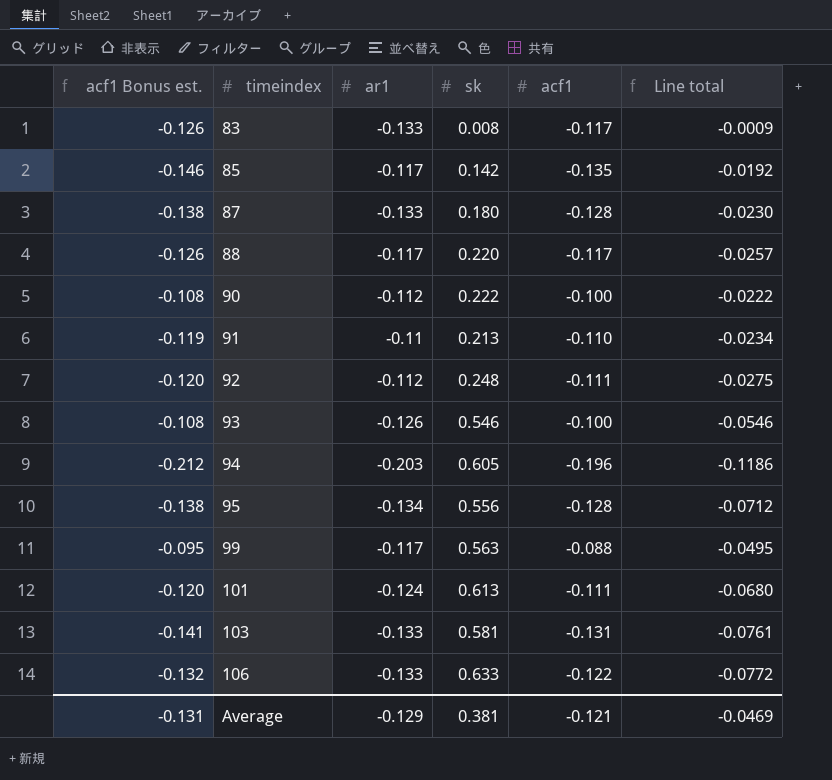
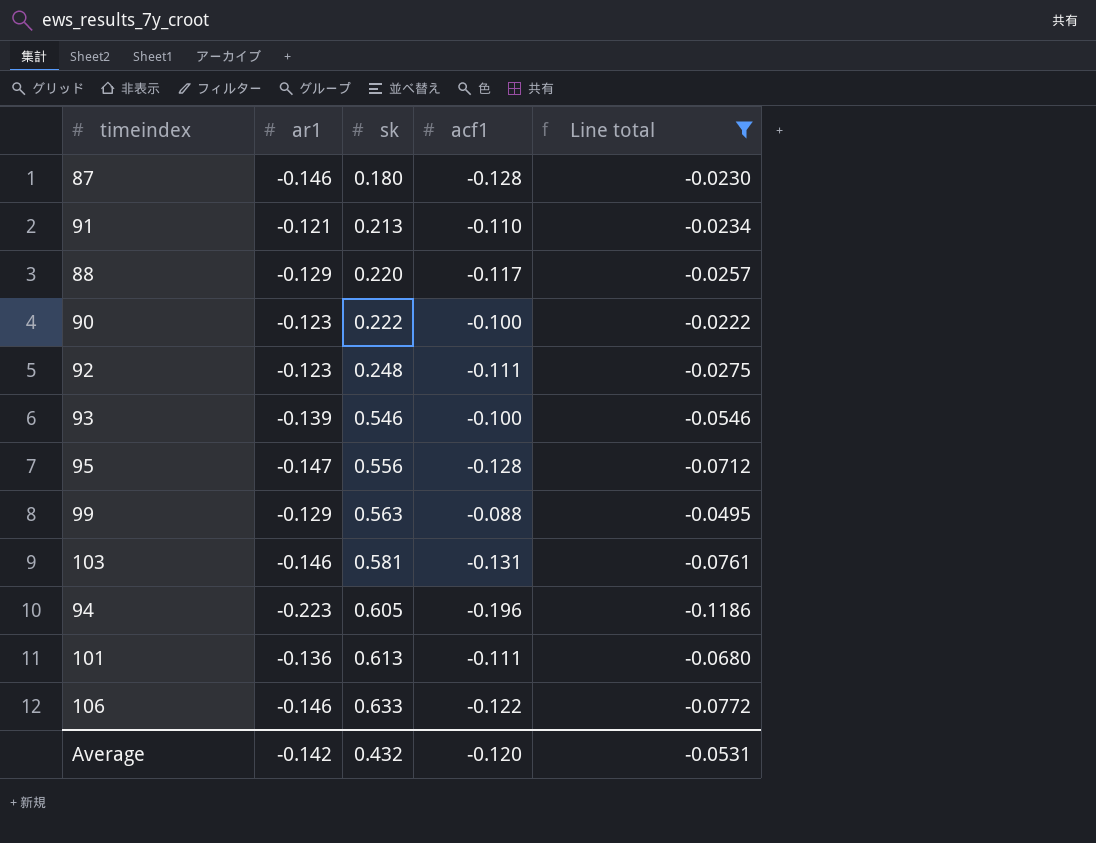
filter: none -> Line total <= -0.0222
row order: timeindex ascending -> sk ascending
column acf1 Bonus est. | formula: [acf1] * 1.08 -> none
87 | ar1: -0.133 -> -0.146
91 | ar1: -0.11 -> -0.121
88 | ar1: -0.117 -> -0.129
90 | ar1: -0.112 -> -0.123
92 | ar1: -0.112 -> -0.123
93 | ar1: -0.126 -> -0.139
95 | ar1: -0.134 -> -0.147
99 | ar1: -0.117 -> -0.129
103 | ar1: -0.133 -> -0.146
94 | ar1: -0.203 -> -0.223
101 | ar1: -0.124 -> -0.136
106 | ar1: -0.133 -> -0.146
Average | ar1: -0.129 -> -0.142
Average | sk: 0.381 -> 0.432
Average | acf1: -0.121 -> -0.120
Average | Line total: -0.0469 -> -0.0531

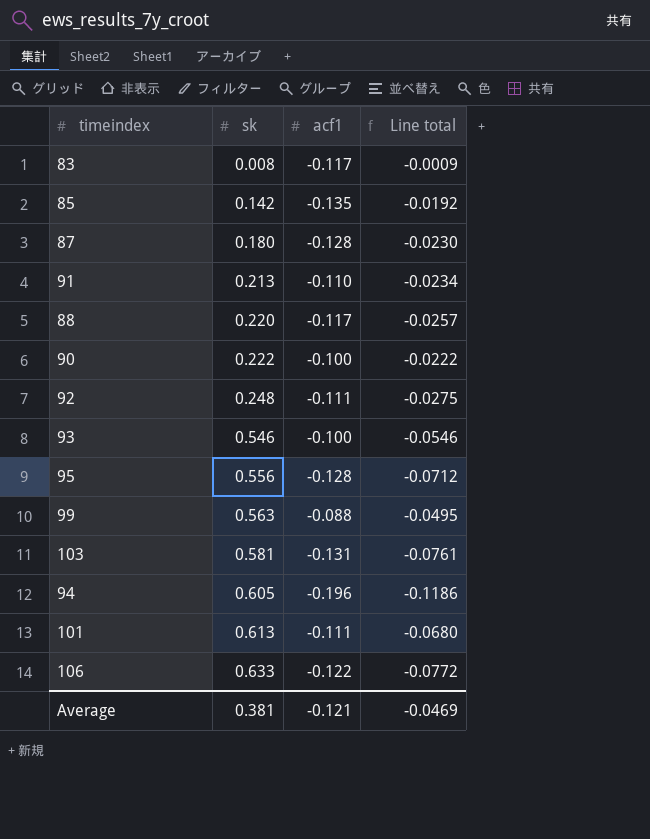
filter: Line total <= -0.0222 -> none
column ar1 | position: 2 -> none
Average | sk: 0.432 -> 0.381
Average | acf1: -0.120 -> -0.121
Average | Line total: -0.0531 -> -0.0469

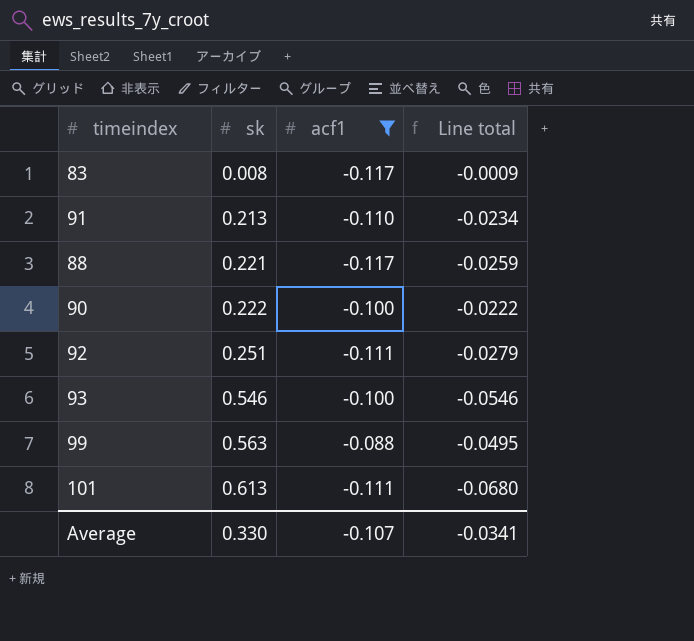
filter: none -> acf1 >= -0.117
88 | sk: 0.220 -> 0.221
88 | Line total: -0.0257 -> -0.0259
92 | sk: 0.248 -> 0.251
92 | Line total: -0.0275 -> -0.0279
Average | sk: 0.381 -> 0.330
Average | acf1: -0.121 -> -0.107
Average | Line total: -0.0469 -> -0.0341

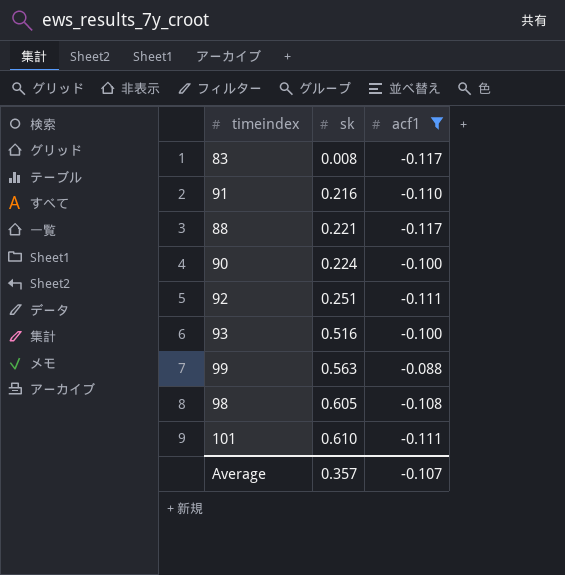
column Line total | formula: [sk] * [acf1] -> none
91 | sk: 0.213 -> 0.216
90 | sk: 0.222 -> 0.224
93 | sk: 0.546 -> 0.516
row 98: none -> 0.605 | -0.108
101 | sk: 0.613 -> 0.610
Average | sk: 0.330 -> 0.357

